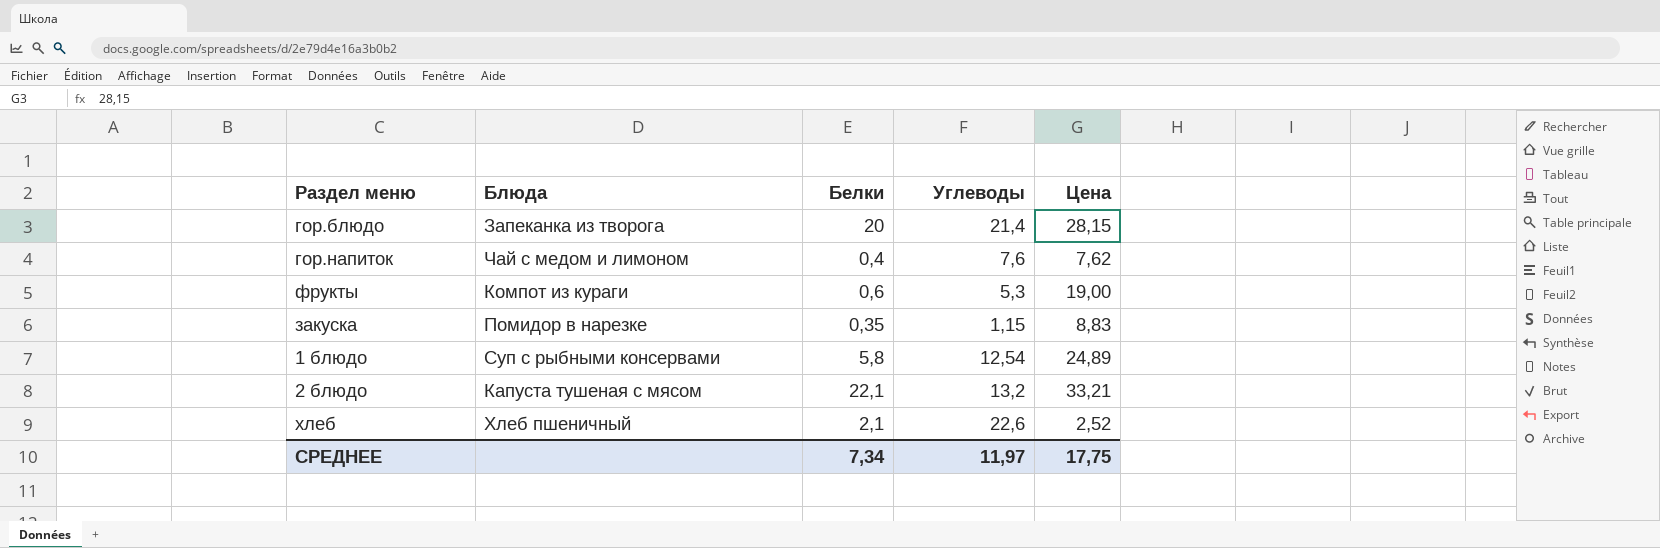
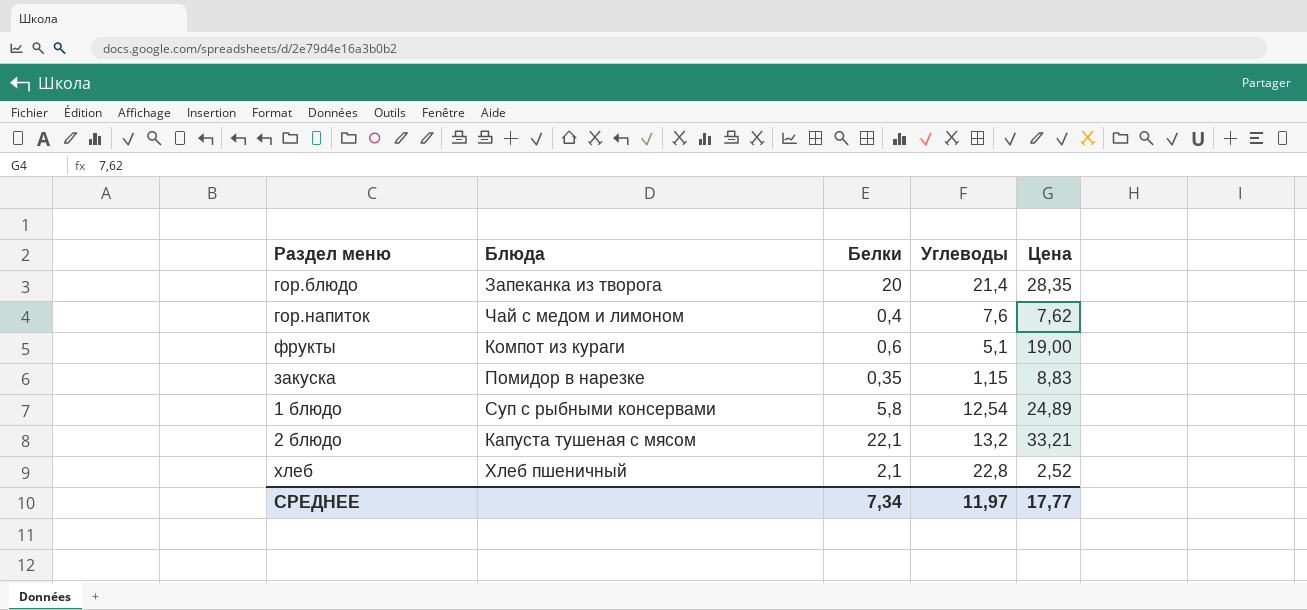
гор.блюдо | Цена: 28,15 -> 28,35
фрукты | Углеводы: 5,3 -> 5,1
хлеб | Углеводы: 22,6 -> 22,8
СРЕДНЕЕ | Цена: 17,75 -> 17,77

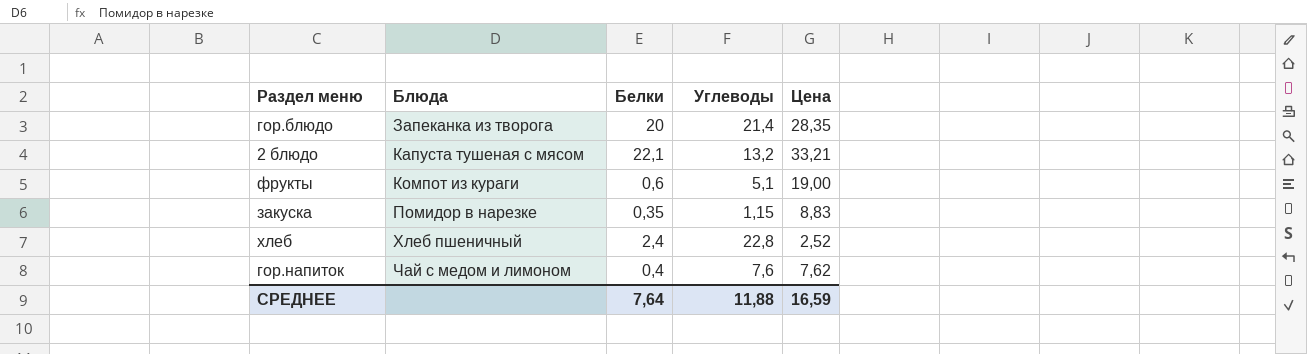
row order: none -> Блюда ascending
row 1 блюдо: Суп с рыбными консервами | 5,8 | 12,54 | 24,89 -> none
хлеб | Белки: 2,1 -> 2,4
СРЕДНЕЕ | Белки: 7,34 -> 7,64
СРЕДНЕЕ | Углеводы: 11,97 -> 11,88
СРЕДНЕЕ | Цена: 17,77 -> 16,59

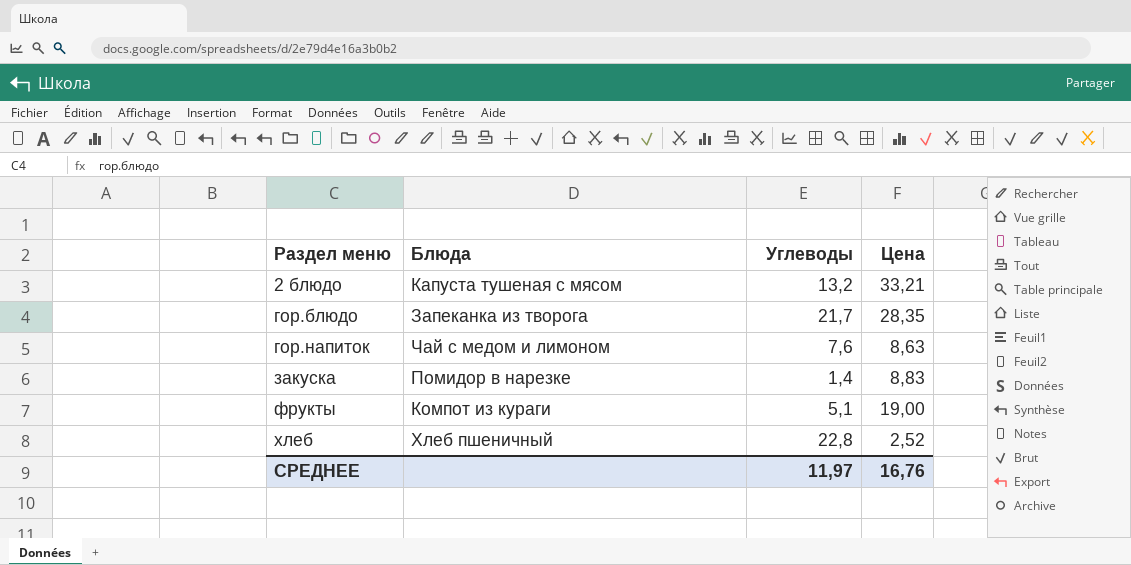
row order: Блюда ascending -> Раздел меню ascending
column Белки | position: 3 -> none
гор.блюдо | Углеводы: 21,4 -> 21,7
гор.напиток | Цена: 7,62 -> 8,63
закуска | Углеводы: 1,15 -> 1,4
СРЕДНЕЕ | Углеводы: 11,88 -> 11,97
СРЕДНЕЕ | Цена: 16,59 -> 16,76

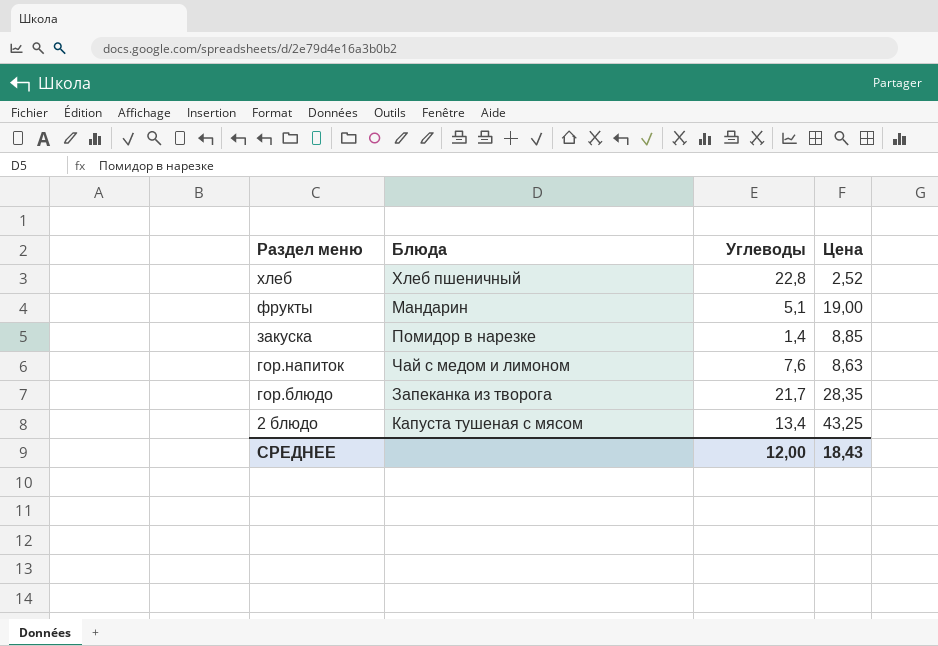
row order: Раздел меню ascending -> Раздел меню descending
фрукты | Блюда: Компот из кураги -> Мандарин
закуска | Цена: 8,83 -> 8,85
2 блюдо | Углеводы: 13,2 -> 13,4
2 блюдо | Цена: 33,21 -> 43,25
СРЕДНЕЕ | Углеводы: 11,97 -> 12,00
СРЕДНЕЕ | Цена: 16,76 -> 18,43

